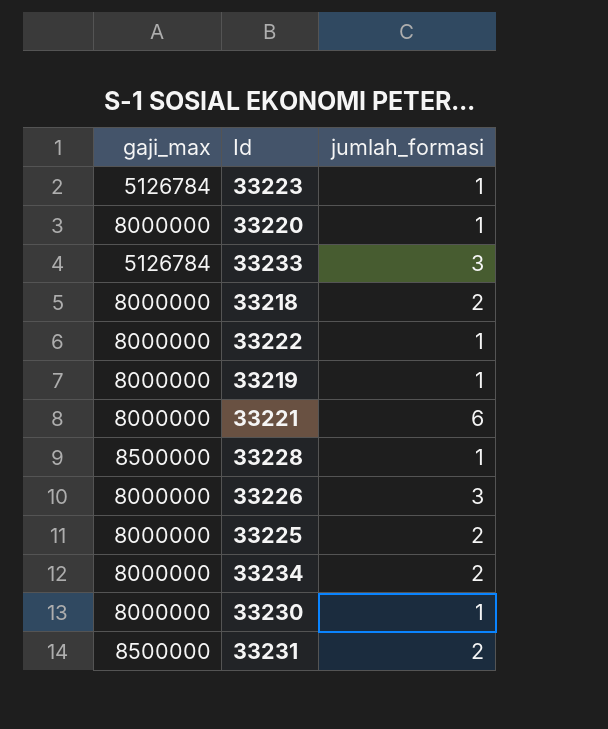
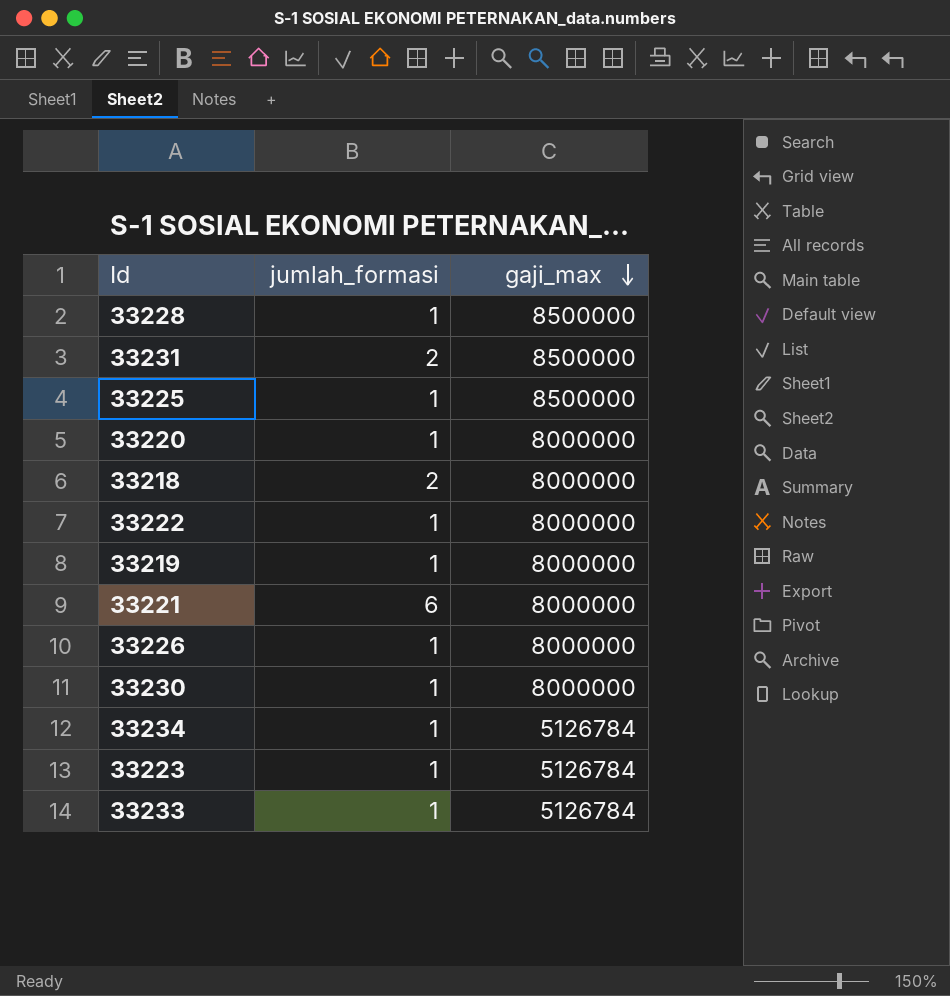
row order: none -> gaji_max descending
column gaji_max | position: 1 -> 3
33225 | jumlah_formasi: 2 -> 1
33225 | gaji_max: 8000000 -> 8500000
33226 | jumlah_formasi: 3 -> 1
33234 | jumlah_formasi: 2 -> 1
33234 | gaji_max: 8000000 -> 5126784
33233 | jumlah_formasi: 3 -> 1

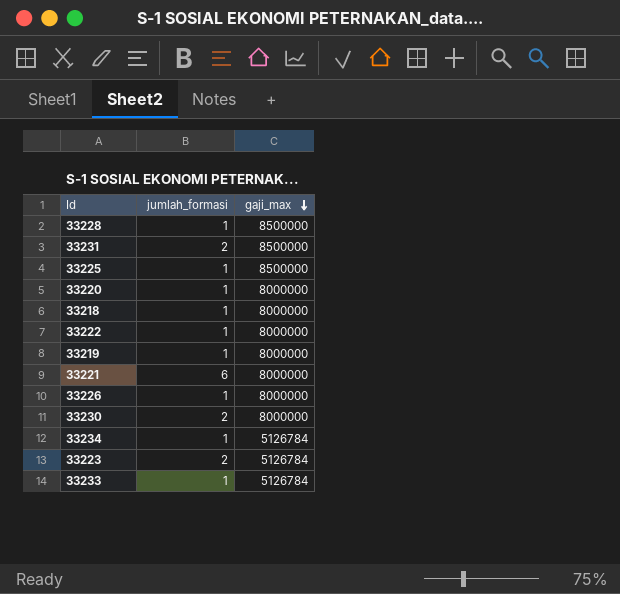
33218 | jumlah_formasi: 2 -> 1
33230 | jumlah_formasi: 1 -> 2
33223 | jumlah_formasi: 1 -> 2

